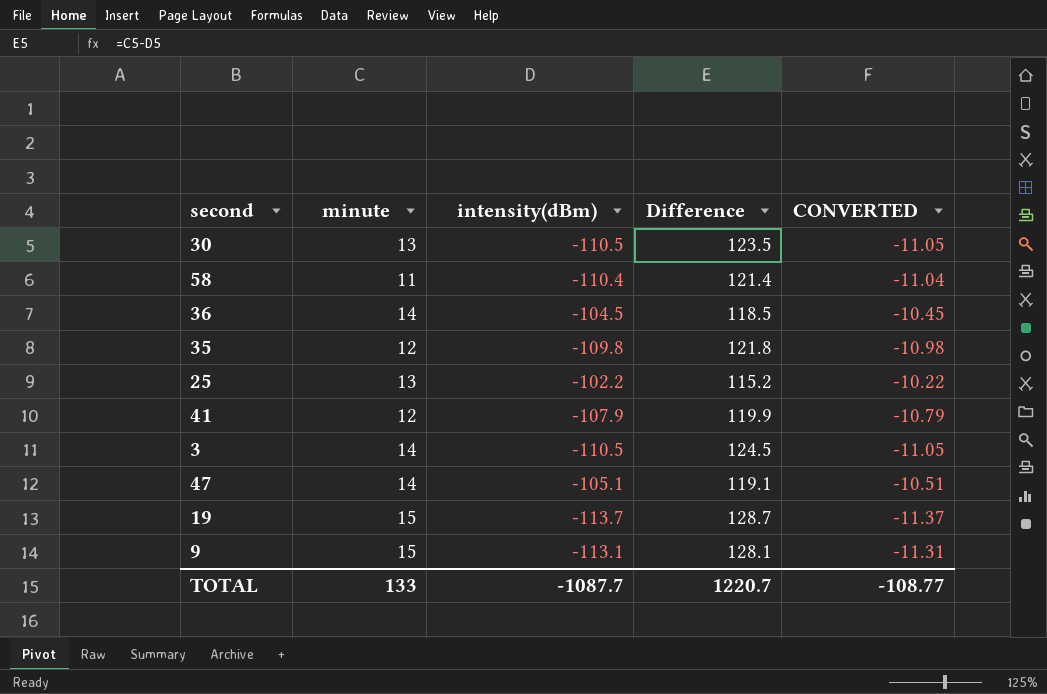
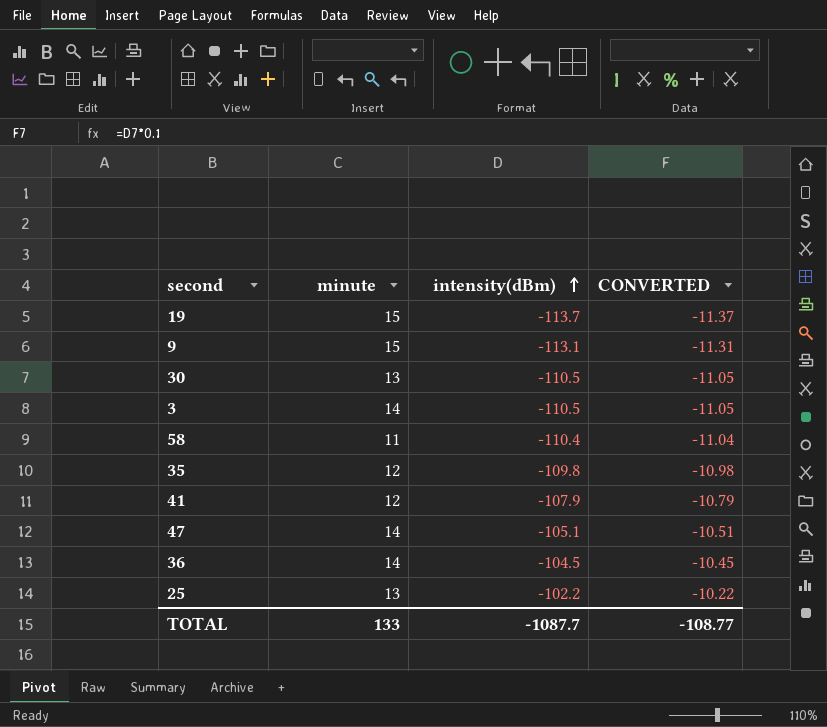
row order: none -> intensity(dBm) ascending
column Difference | formula: [minute] - [intensity(dBm)] -> none

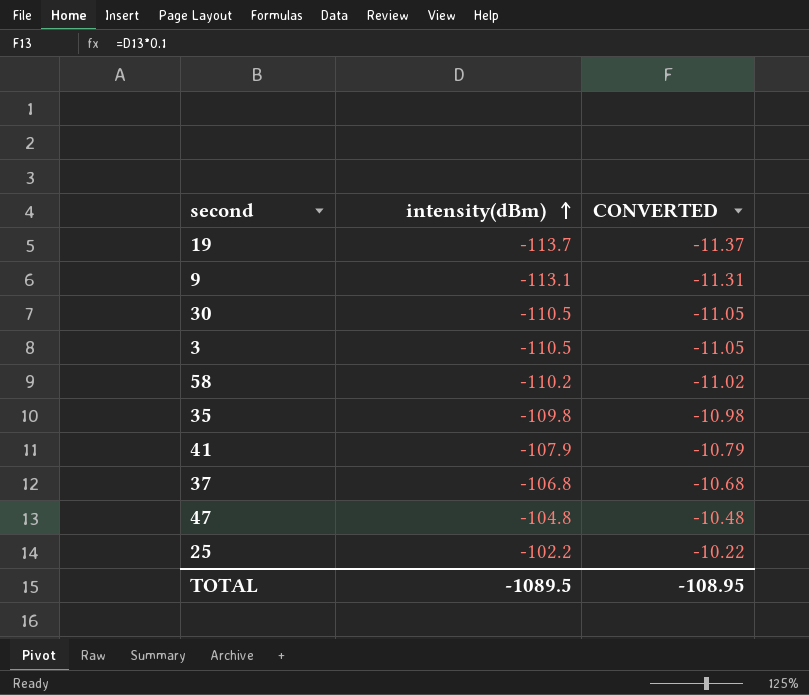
column minute | position: 2 -> none
row 36: 14 | -104.5 | -10.45 -> none
58 | intensity(dBm): -110.4 -> -110.2
58 | CONVERTED: -11.04 -> -11.02
row 37: none -> -106.8 | -10.68
47 | intensity(dBm): -105.1 -> -104.8
47 | CONVERTED: -10.51 -> -10.48
TOTAL | intensity(dBm): -1087.7 -> -1089.5
TOTAL | CONVERTED: -108.77 -> -108.95

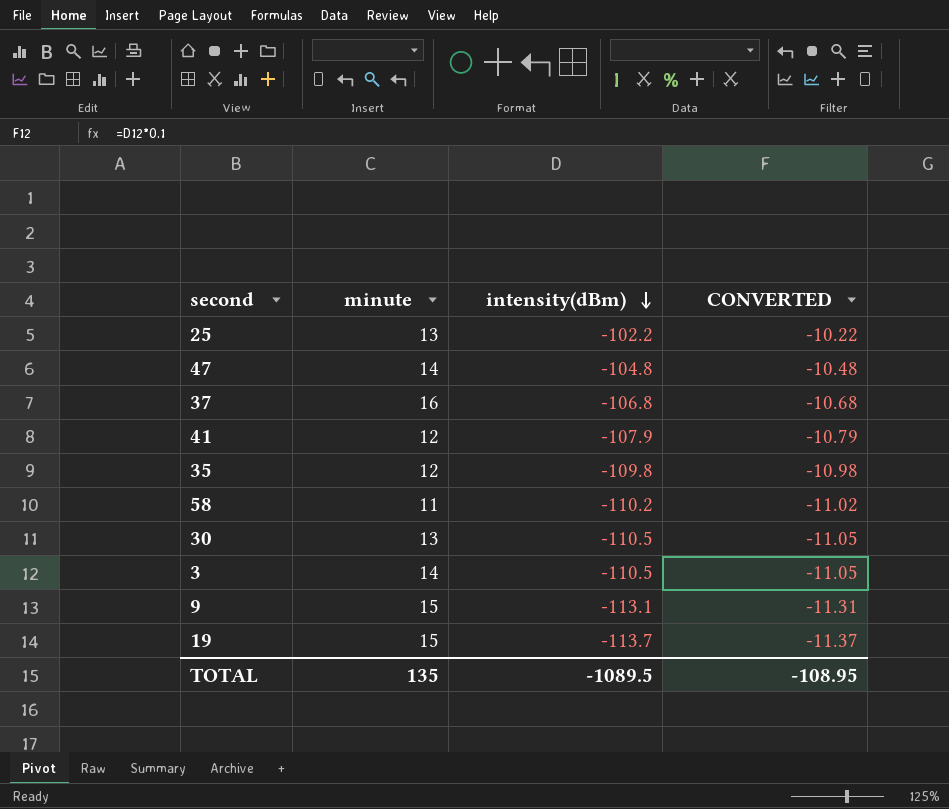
row order: intensity(dBm) ascending -> intensity(dBm) descending
column minute | position: none -> 2

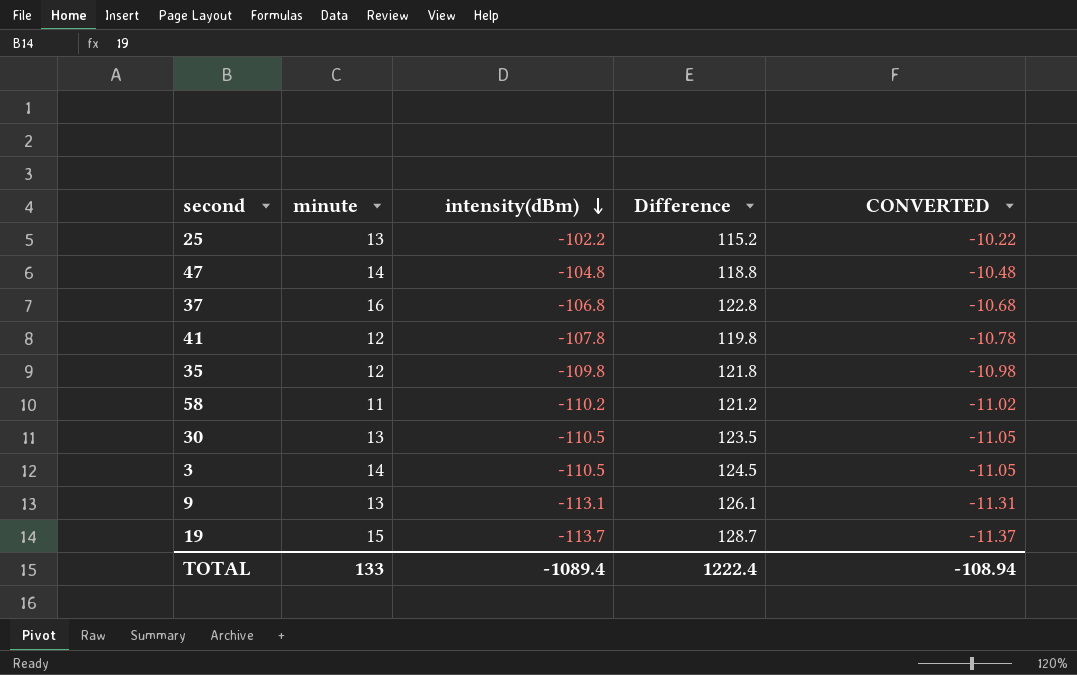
column Difference | formula: none -> [minute] - [intensity(dBm)]
41 | intensity(dBm): -107.9 -> -107.8
41 | CONVERTED: -10.79 -> -10.78
9 | minute: 15 -> 13
TOTAL | minute: 135 -> 133
TOTAL | intensity(dBm): -1089.5 -> -1089.4
TOTAL | CONVERTED: -108.95 -> -108.94

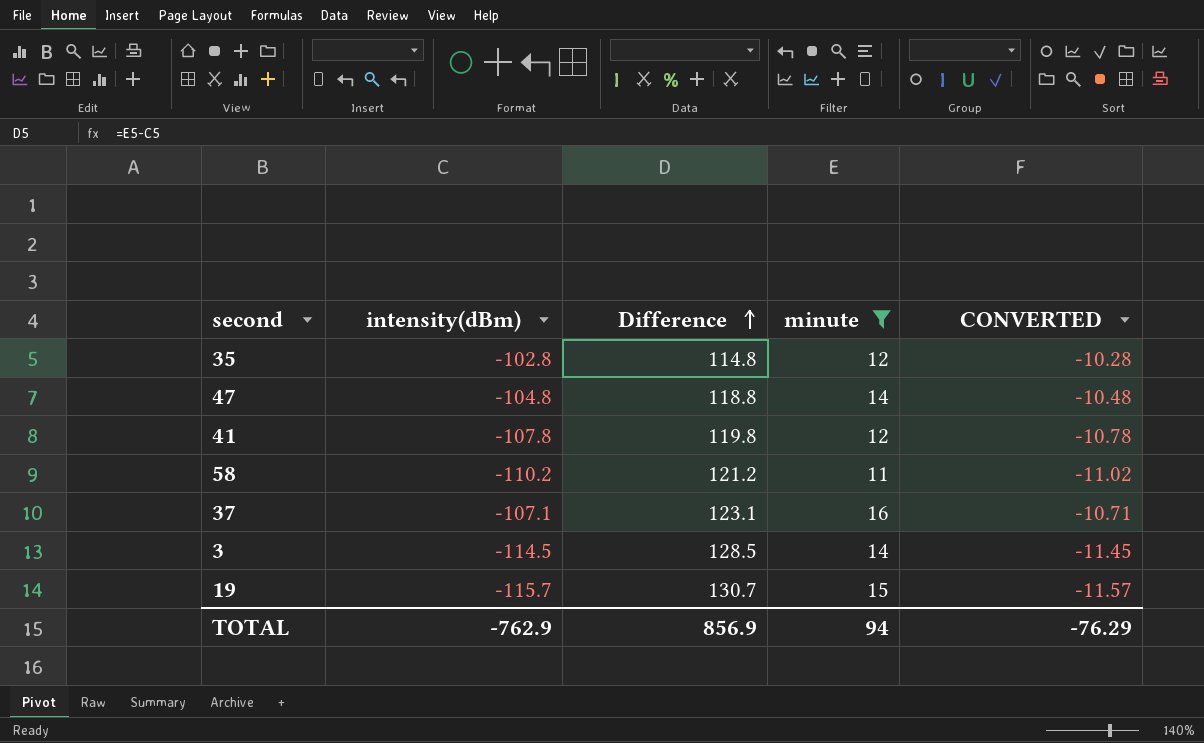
filter: none -> minute != 13
row order: intensity(dBm) descending -> Difference ascending
column minute | position: 2 -> 4
35 | intensity(dBm): -109.8 -> -102.8
35 | Difference: 121.8 -> 114.8
35 | CONVERTED: -10.98 -> -10.28
37 | intensity(dBm): -106.8 -> -107.1
37 | Difference: 122.8 -> 123.1
37 | CONVERTED: -10.68 -> -10.71
3 | intensity(dBm): -110.5 -> -114.5
3 | Difference: 124.5 -> 128.5
3 | CONVERTED: -11.05 -> -11.45
19 | intensity(dBm): -113.7 -> -115.7
19 | Difference: 128.7 -> 130.7
19 | CONVERTED: -11.37 -> -11.57
TOTAL | intensity(dBm): -1089.4 -> -762.9
TOTAL | Difference: 1222.4 -> 856.9
TOTAL | minute: 133 -> 94
TOTAL | CONVERTED: -108.94 -> -76.29

